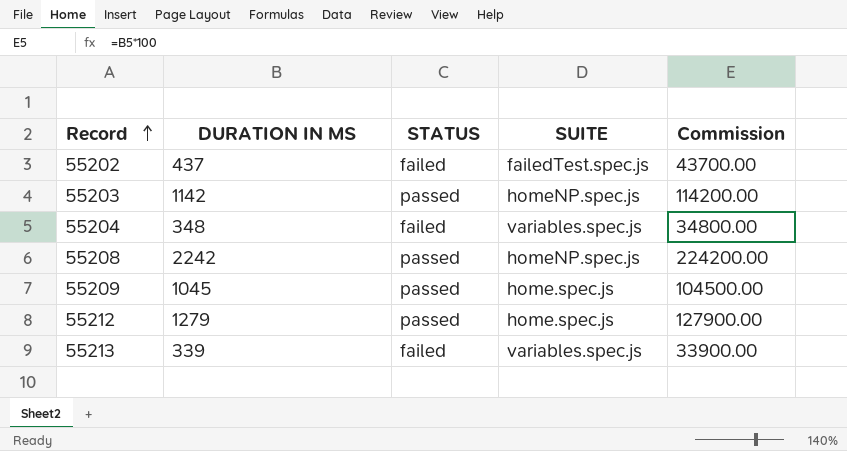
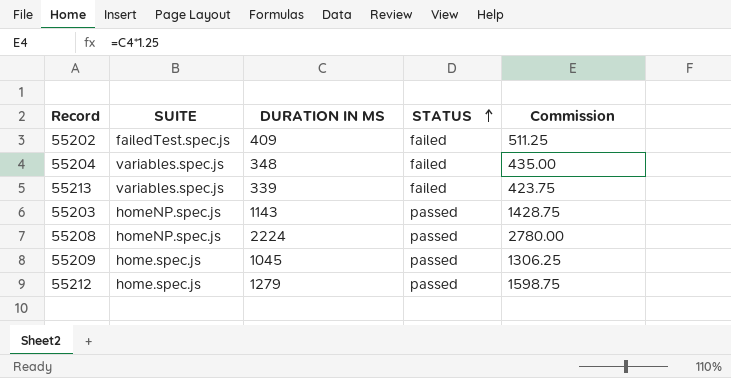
row order: Record ascending -> STATUS ascending
column SUITE | position: 4 -> 2
column Commission | formula: [DURATION IN MS] * 100 -> [DURATION IN MS] * 1.25
55202 | DURATION IN MS: 437 -> 409
55203 | DURATION IN MS: 1142 -> 1143
55208 | DURATION IN MS: 2242 -> 2224

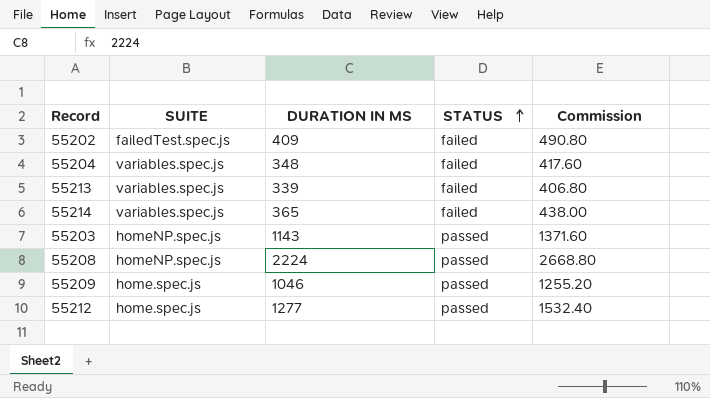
column Commission | formula: [DURATION IN MS] * 1.25 -> [DURATION IN MS] * 1.2
row 55214: none -> variables.spec.js | 365 | failed | 438.00
55209 | DURATION IN MS: 1045 -> 1046
55212 | DURATION IN MS: 1279 -> 1277

